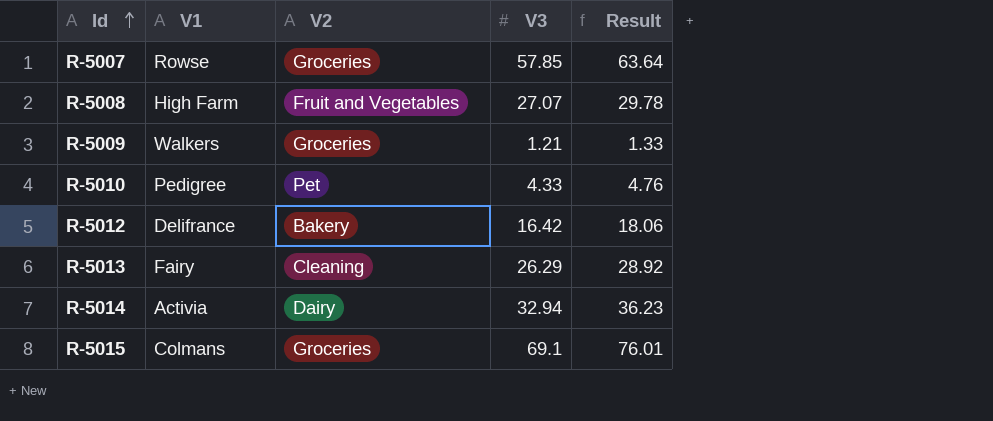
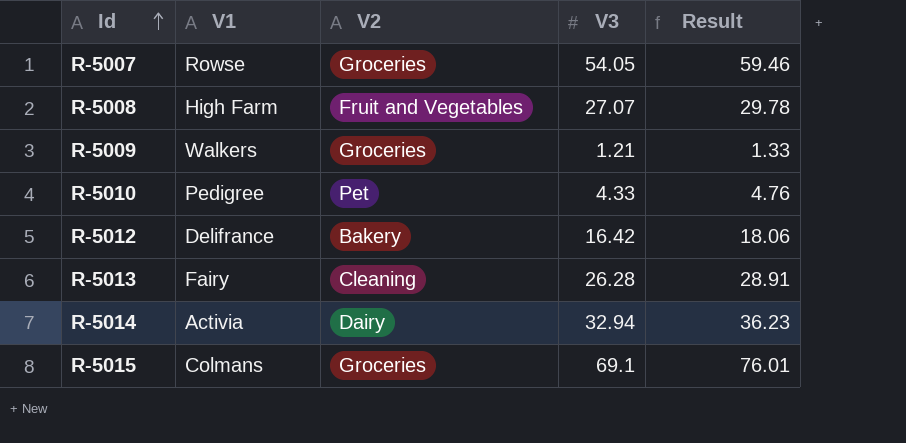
R-5007 | V3: 57.85 -> 54.05
R-5007 | Result: 63.64 -> 59.46
R-5013 | V3: 26.29 -> 26.28
R-5013 | Result: 28.92 -> 28.91

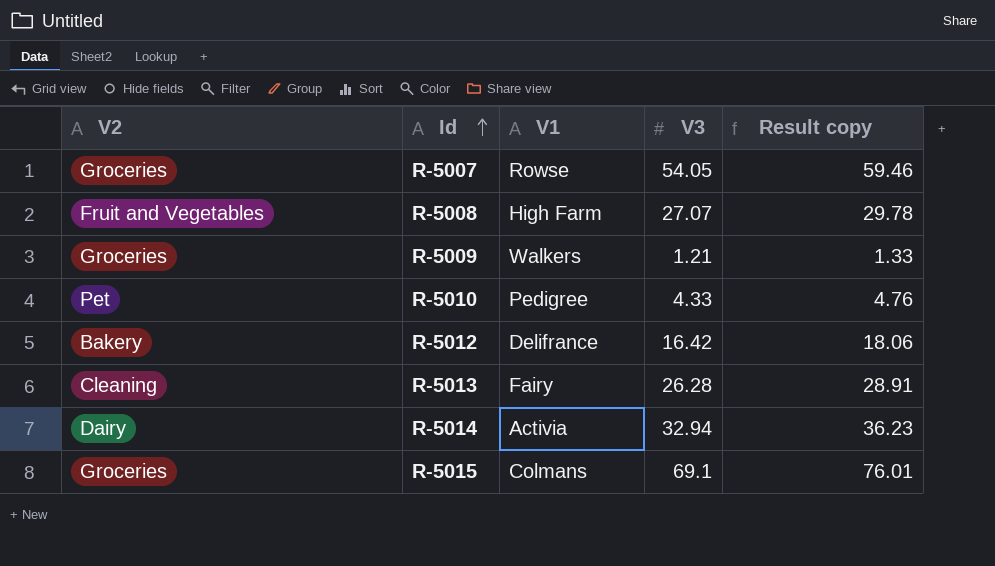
column V2 | position: 3 -> 1
column name: Result -> Result copy

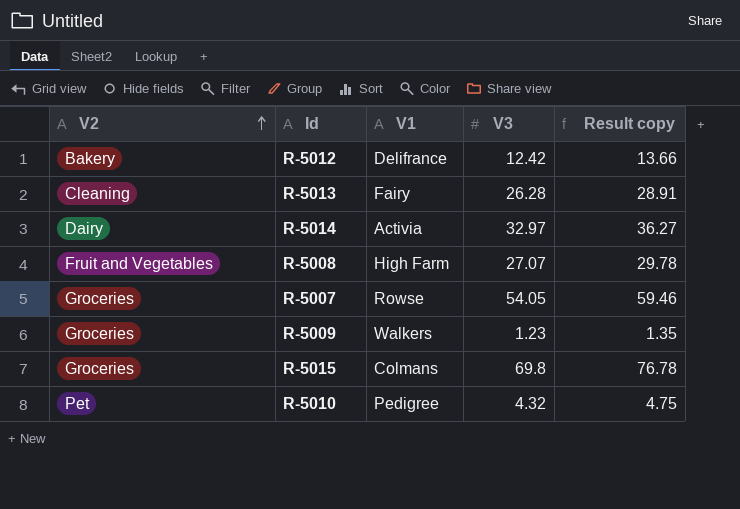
row order: Id ascending -> V2 ascending
R-5012 | V3: 16.42 -> 12.42
R-5012 | Result copy: 18.06 -> 13.66
R-5014 | V3: 32.94 -> 32.97
R-5014 | Result copy: 36.23 -> 36.27
R-5009 | V3: 1.21 -> 1.23
R-5009 | Result copy: 1.33 -> 1.35
R-5015 | V3: 69.1 -> 69.8
R-5015 | Result copy: 76.01 -> 76.78
R-5010 | V3: 4.33 -> 4.32
R-5010 | Result copy: 4.76 -> 4.75

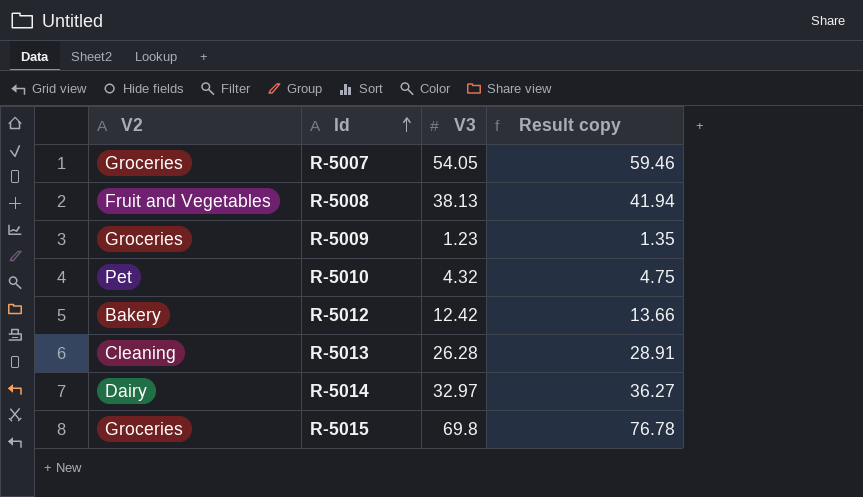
row order: V2 ascending -> Id ascending
column V1 | position: 3 -> none
R-5008 | V3: 27.07 -> 38.13
R-5008 | Result copy: 29.78 -> 41.94

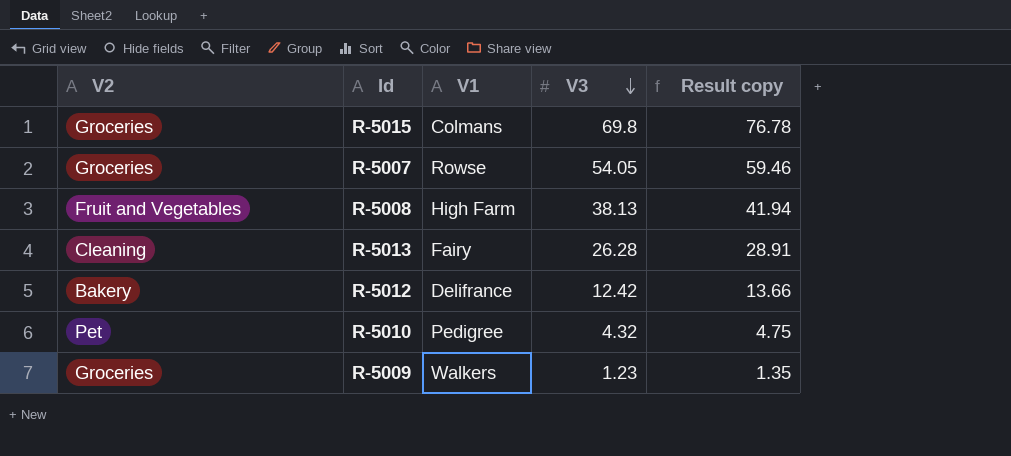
row order: Id ascending -> V3 descending
column V1 | position: none -> 3
row R-5014: Dairy | 32.97 | 36.27 -> none

